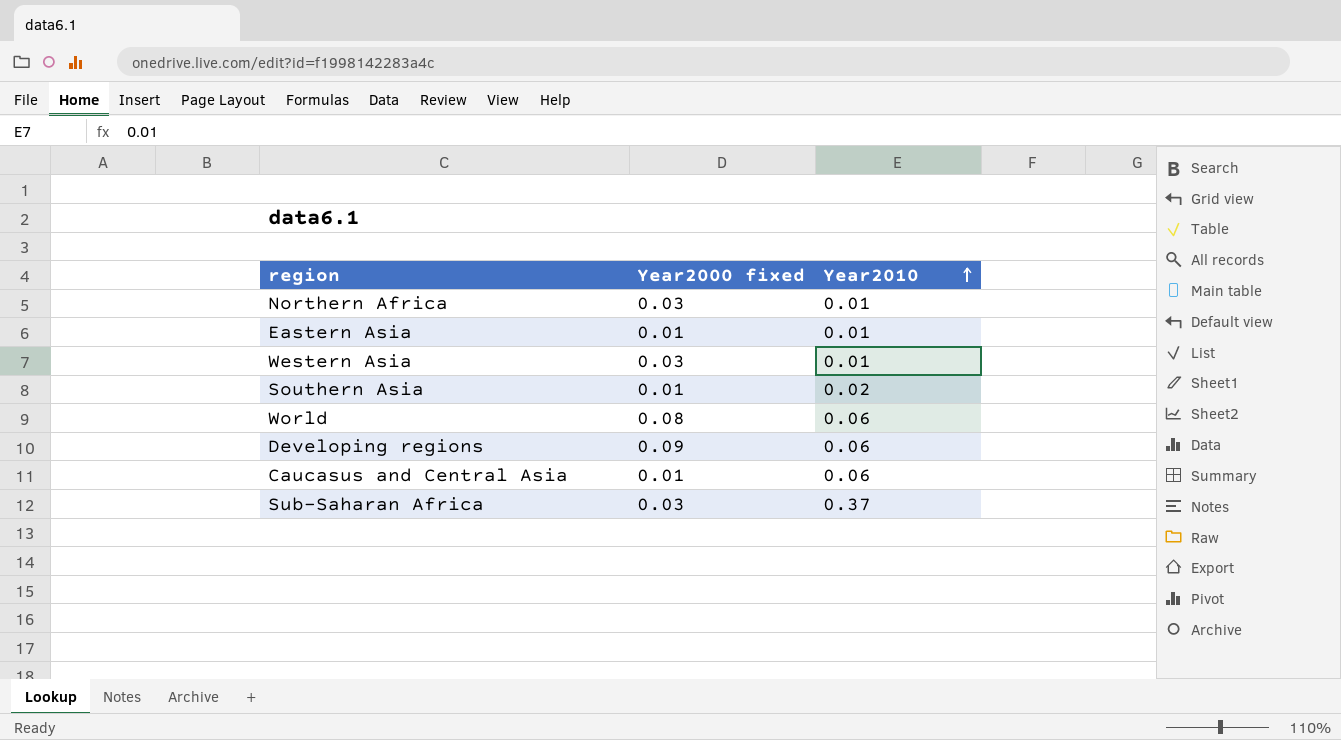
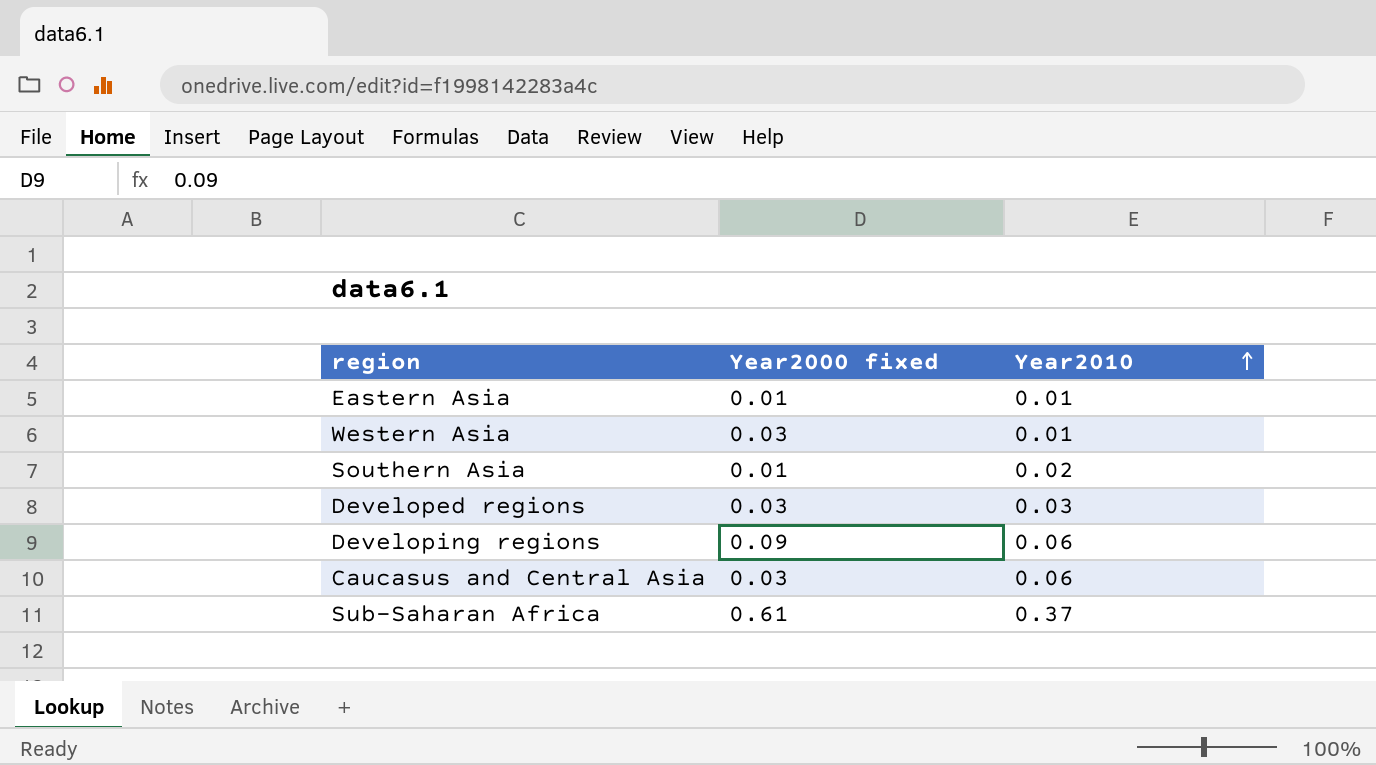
row Northern Africa: 0.03 | 0.01 -> none
row World: 0.08 | 0.06 -> none
row Developed regions: none -> 0.03 | 0.03
Caucasus and Central Asia | Year2000 fixed: 0.01 -> 0.03
Sub-Saharan Africa | Year2000 fixed: 0.03 -> 0.61

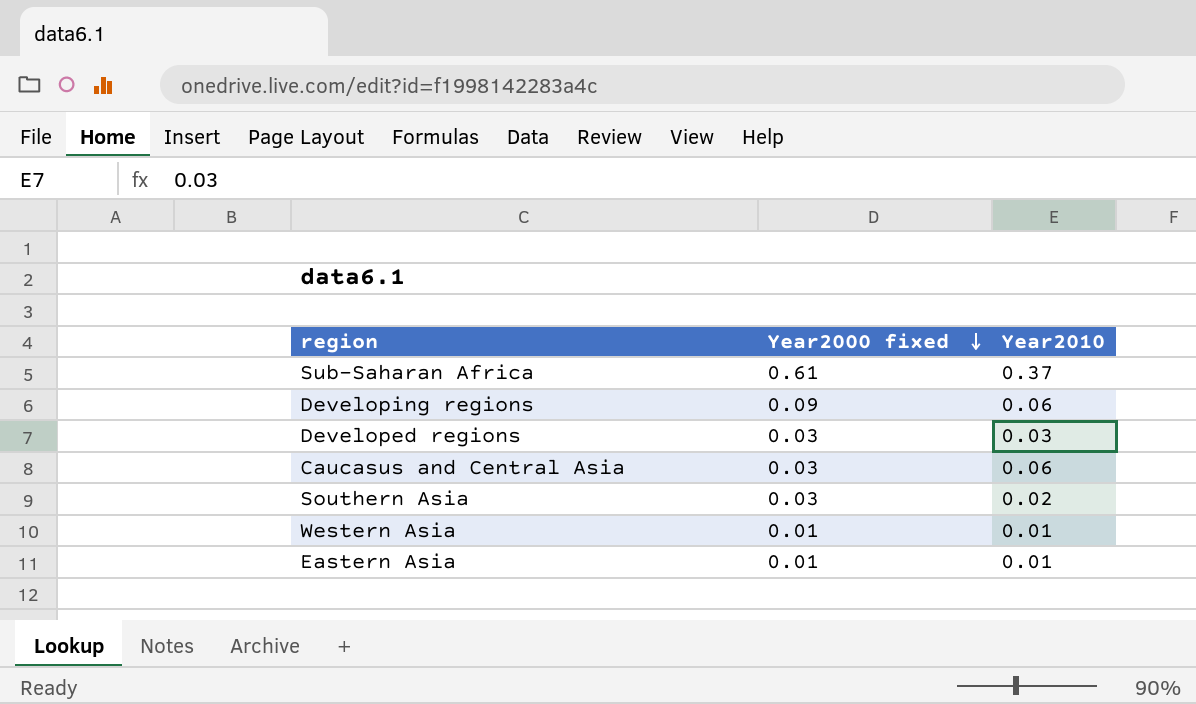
row order: Year2010 ascending -> Year2000 fixed descending
Southern Asia | Year2000 fixed: 0.01 -> 0.03
Western Asia | Year2000 fixed: 0.03 -> 0.01

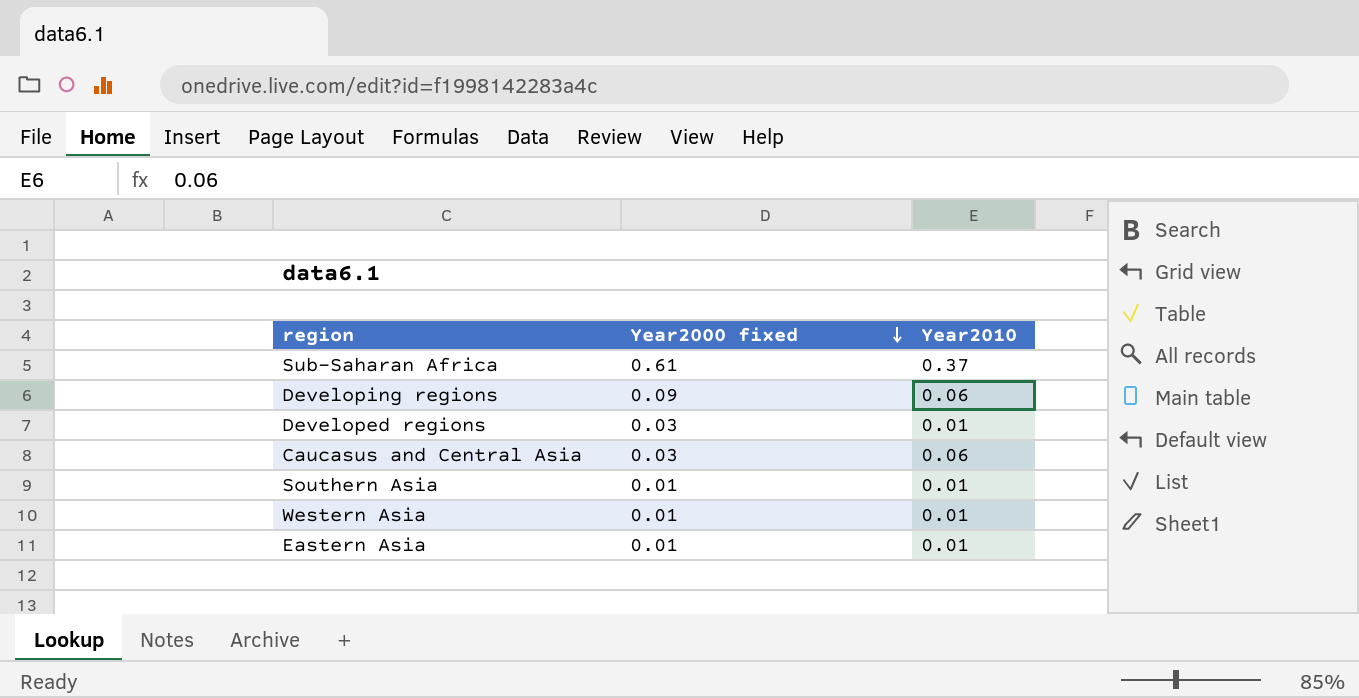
Developed regions | Year2010: 0.03 -> 0.01
Southern Asia | Year2000 fixed: 0.03 -> 0.01
Southern Asia | Year2010: 0.02 -> 0.01

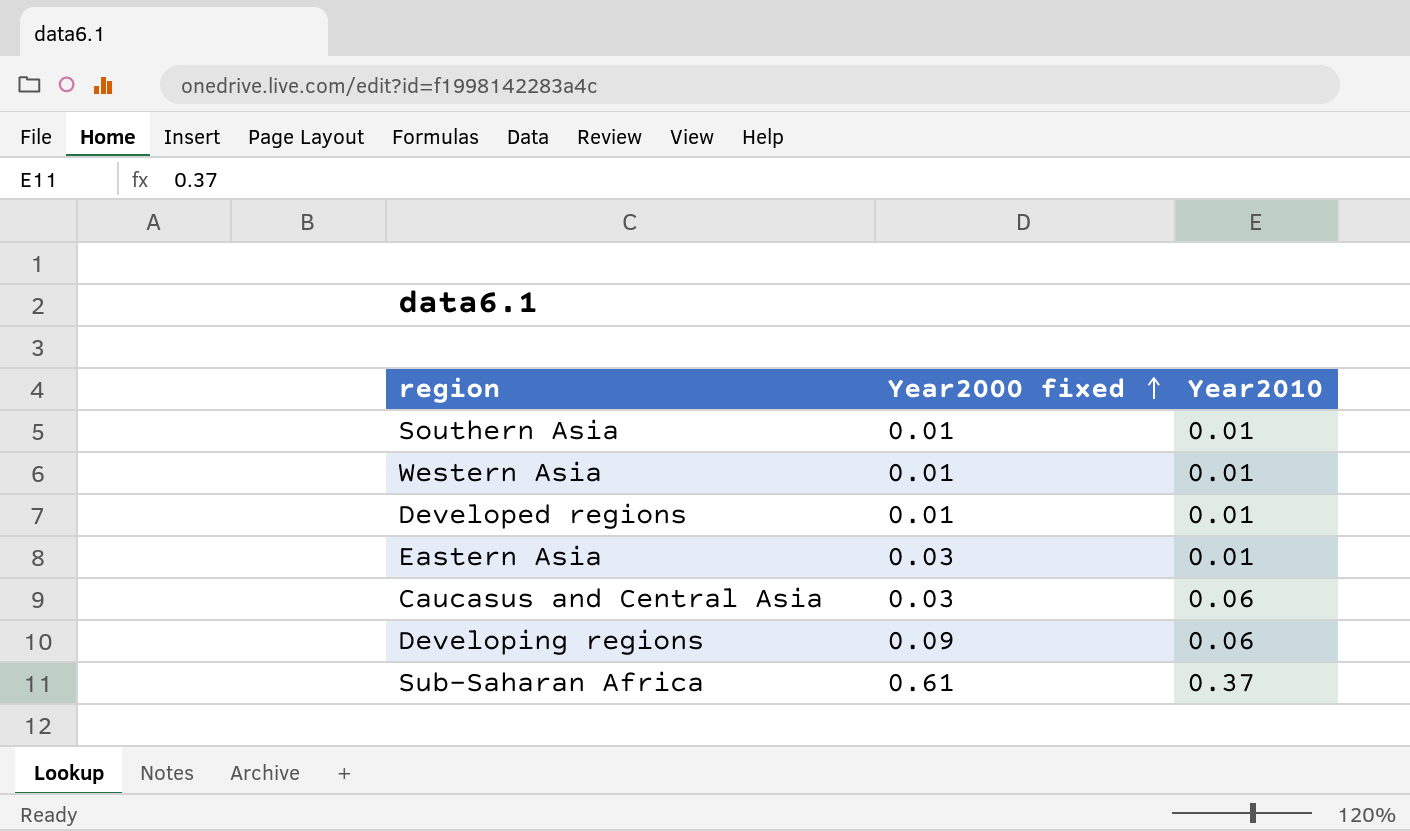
row order: Year2000 fixed descending -> Year2000 fixed ascending
Developed regions | Year2000 fixed: 0.03 -> 0.01
Eastern Asia | Year2000 fixed: 0.01 -> 0.03

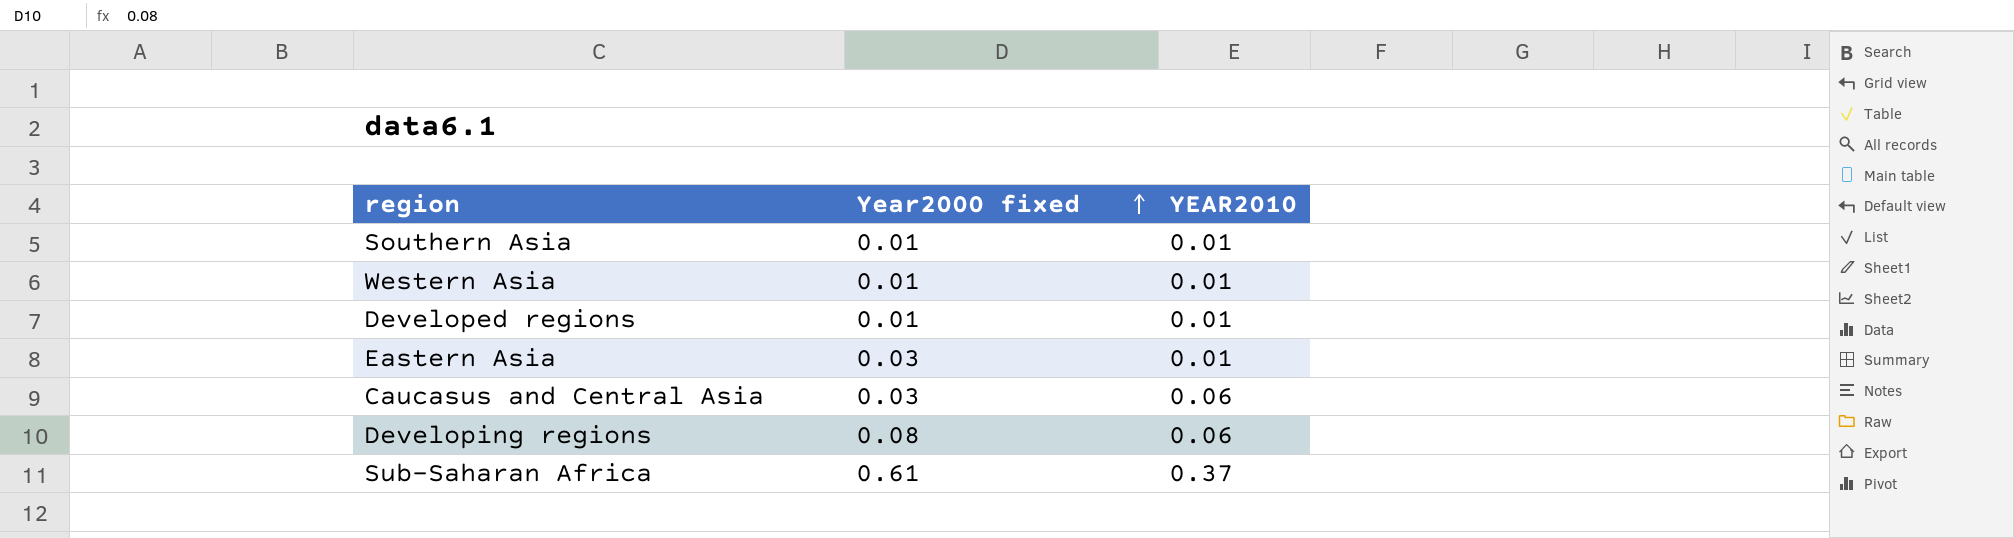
column name: Year2010 -> YEAR2010
Developing regions | Year2000 fixed: 0.09 -> 0.08

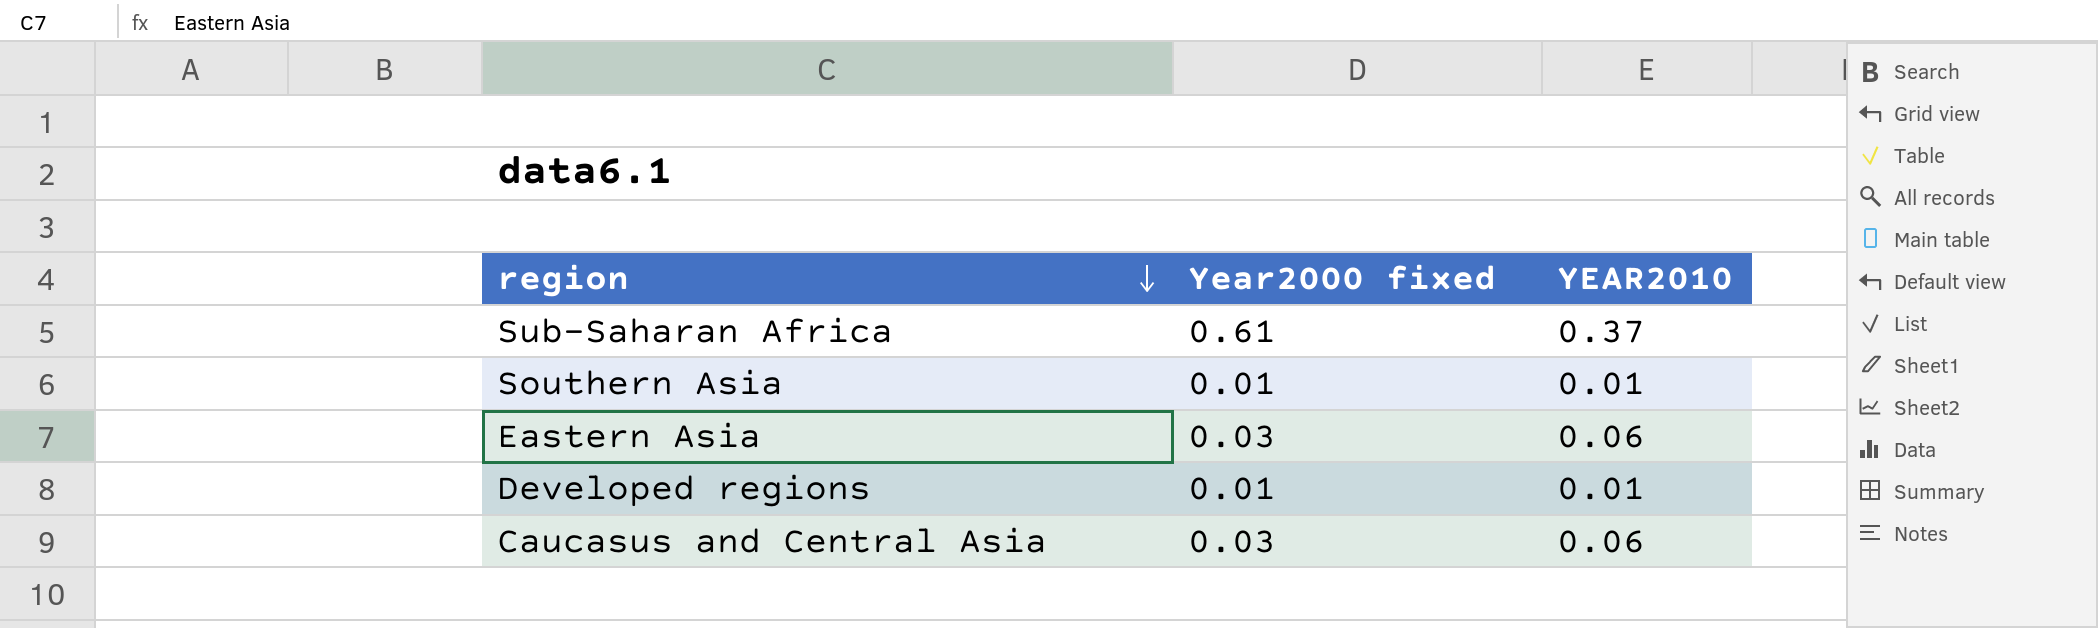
row order: Year2000 fixed ascending -> region descending
row Western Asia: 0.01 | 0.01 -> none
row Developing regions: 0.08 | 0.06 -> none
Eastern Asia | YEAR2010: 0.01 -> 0.06

